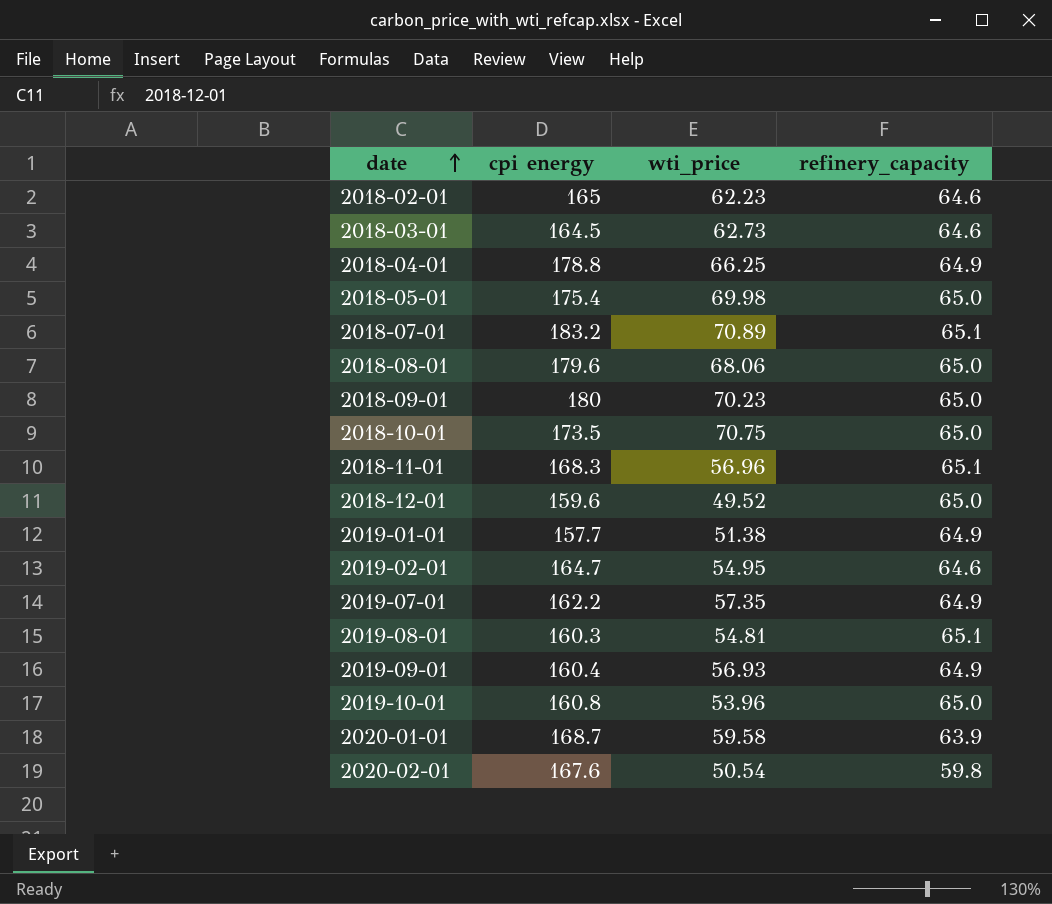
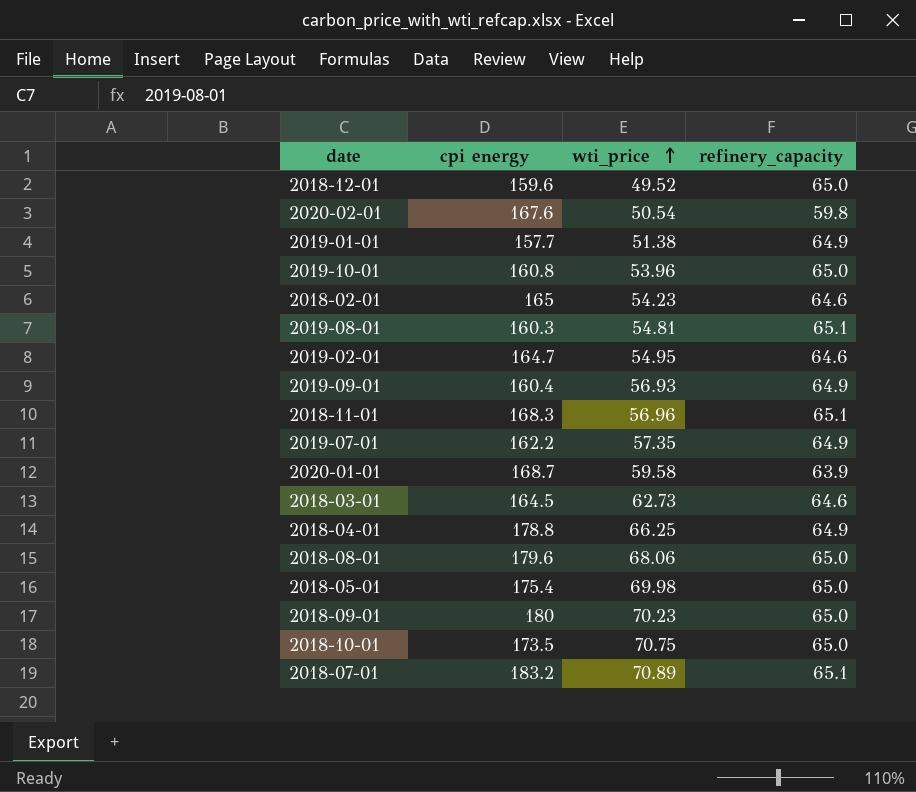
row order: date ascending -> wti_price ascending
2018-02-01 | wti_price: 62.23 -> 54.23

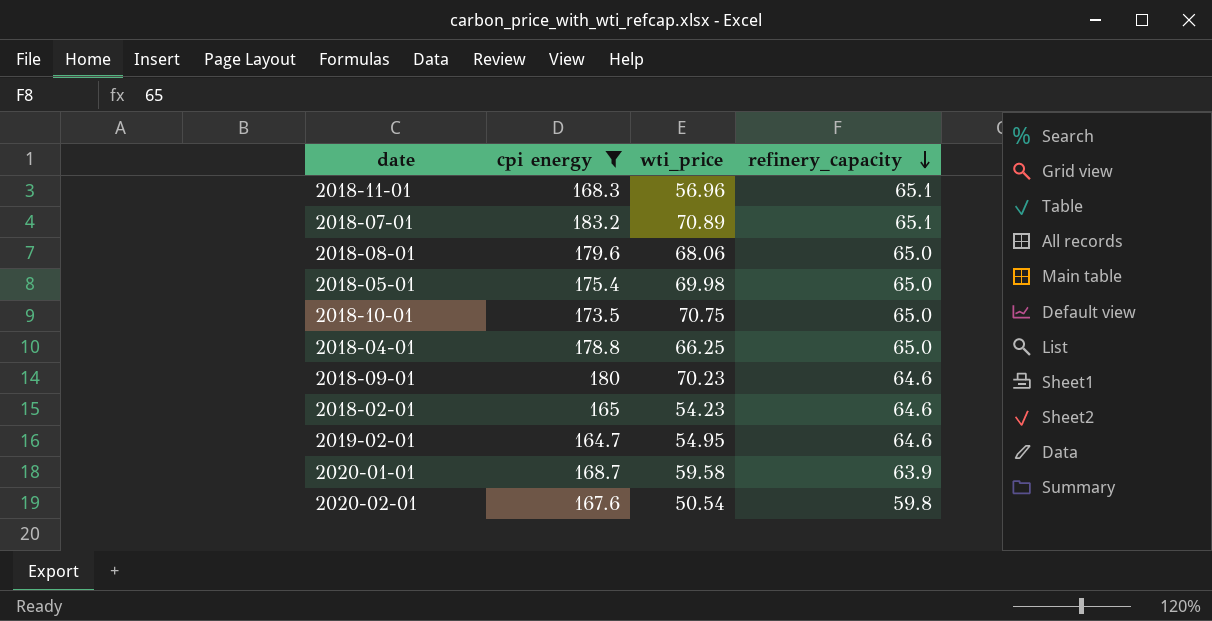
filter: none -> cpi energy >= 164.7
row order: wti_price ascending -> refinery_capacity descending
2018-04-01 | refinery_capacity: 64.9 -> 65.0
2018-09-01 | refinery_capacity: 65.0 -> 64.6

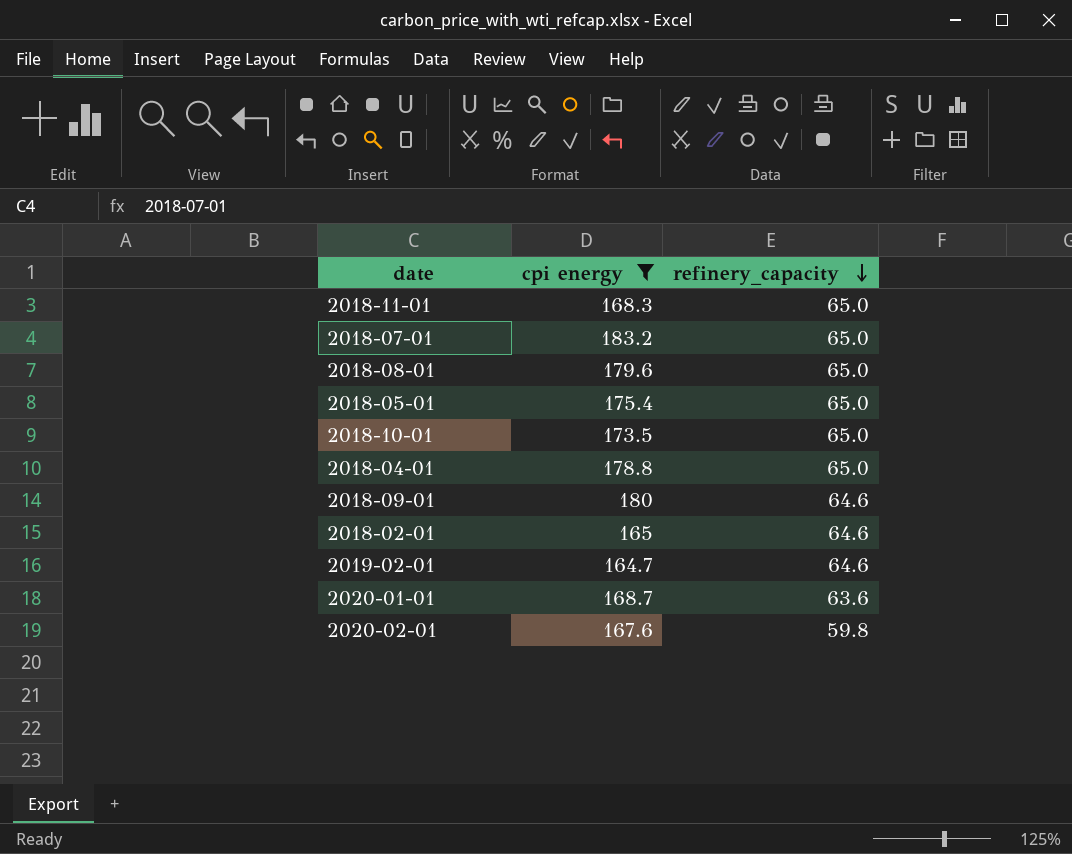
column wti_price | position: 3 -> none
2018-11-01 | refinery_capacity: 65.1 -> 65.0
2018-07-01 | refinery_capacity: 65.1 -> 65.0
2020-01-01 | refinery_capacity: 63.9 -> 63.6

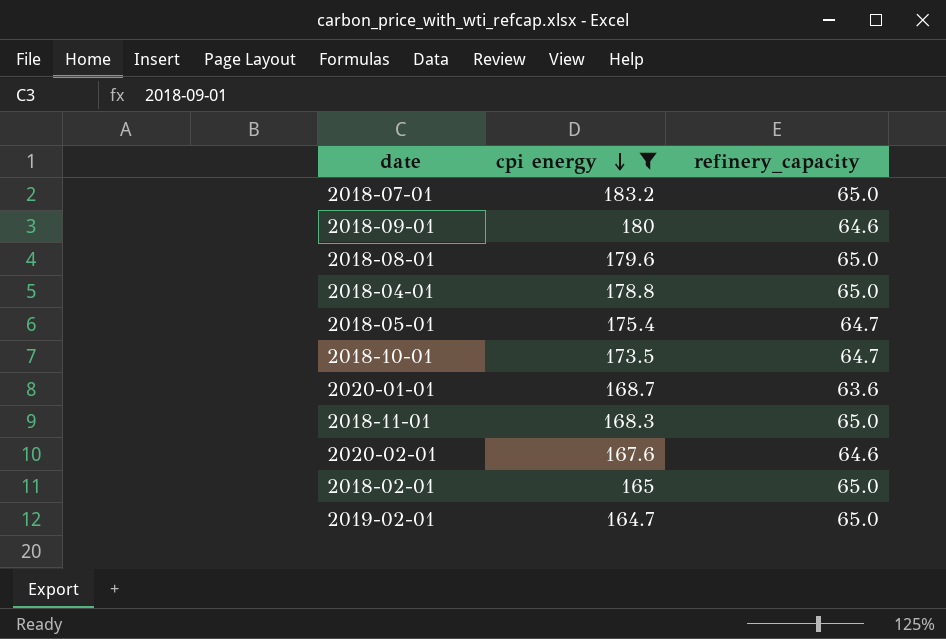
row order: refinery_capacity descending -> cpi energy descending
2018-05-01 | refinery_capacity: 65.0 -> 64.7
2018-10-01 | refinery_capacity: 65.0 -> 64.7
2020-02-01 | refinery_capacity: 59.8 -> 64.6
2018-02-01 | refinery_capacity: 64.6 -> 65.0
2019-02-01 | refinery_capacity: 64.6 -> 65.0

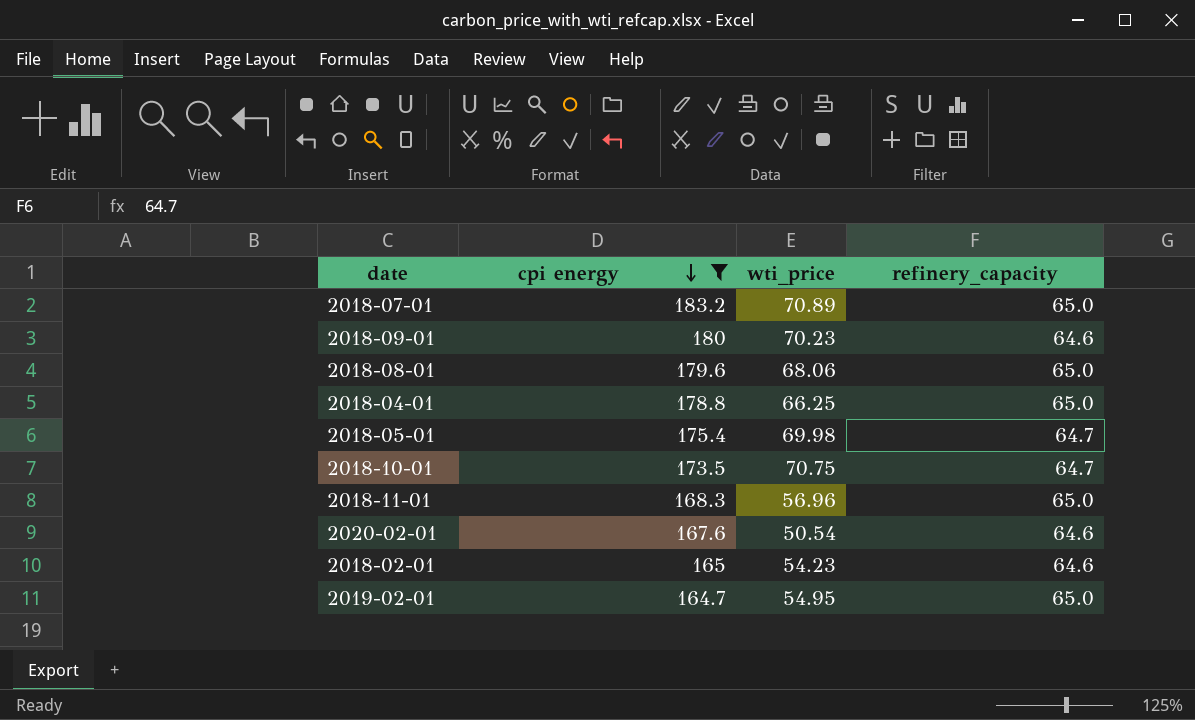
column wti_price | position: none -> 3
row 2020-01-01: 168.7 | 63.6 -> none
2018-02-01 | refinery_capacity: 65.0 -> 64.6

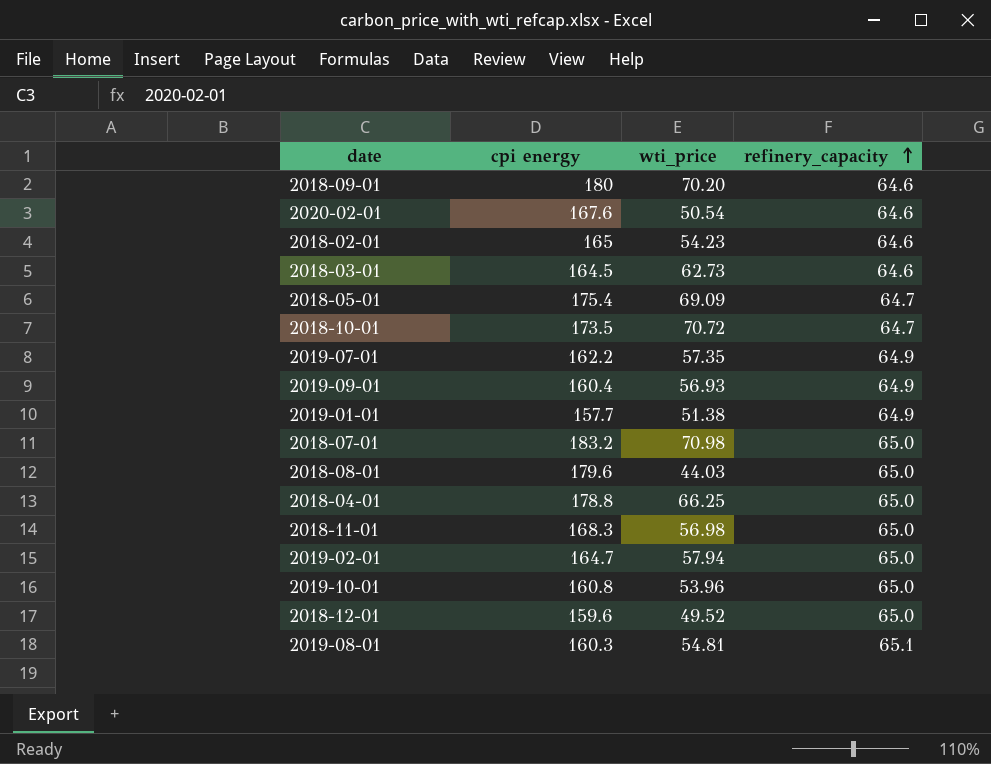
filter: cpi energy >= 164.7 -> none
row order: cpi energy descending -> refinery_capacity ascending
2018-09-01 | wti_price: 70.23 -> 70.20
2018-05-01 | wti_price: 69.98 -> 69.09
2018-10-01 | wti_price: 70.75 -> 70.72
2018-07-01 | wti_price: 70.89 -> 70.98
2018-08-01 | wti_price: 68.06 -> 44.03
2018-11-01 | wti_price: 56.96 -> 56.98
2019-02-01 | wti_price: 54.95 -> 57.94

